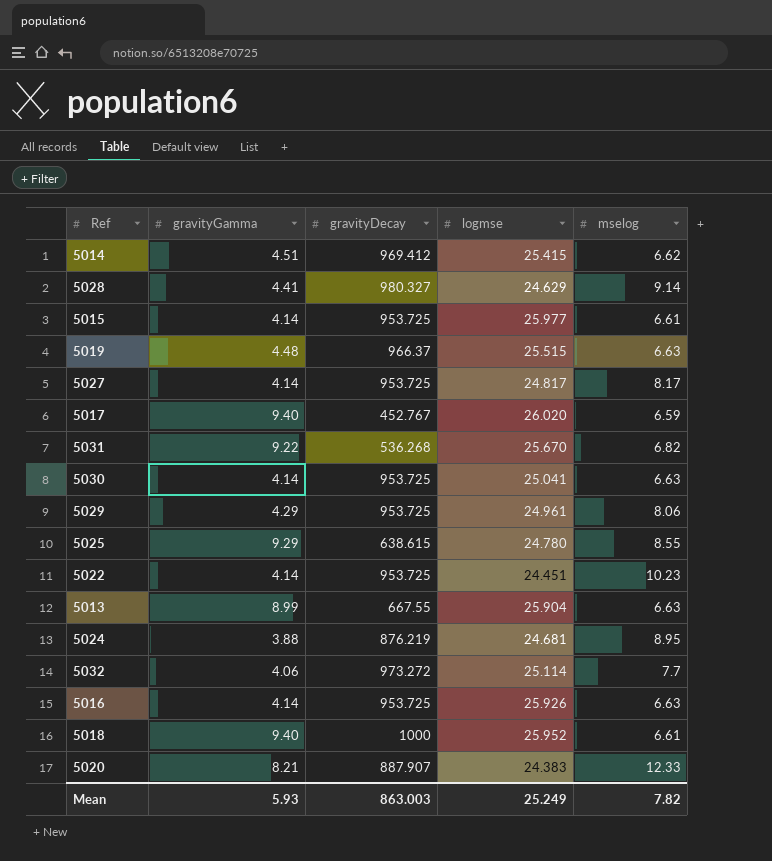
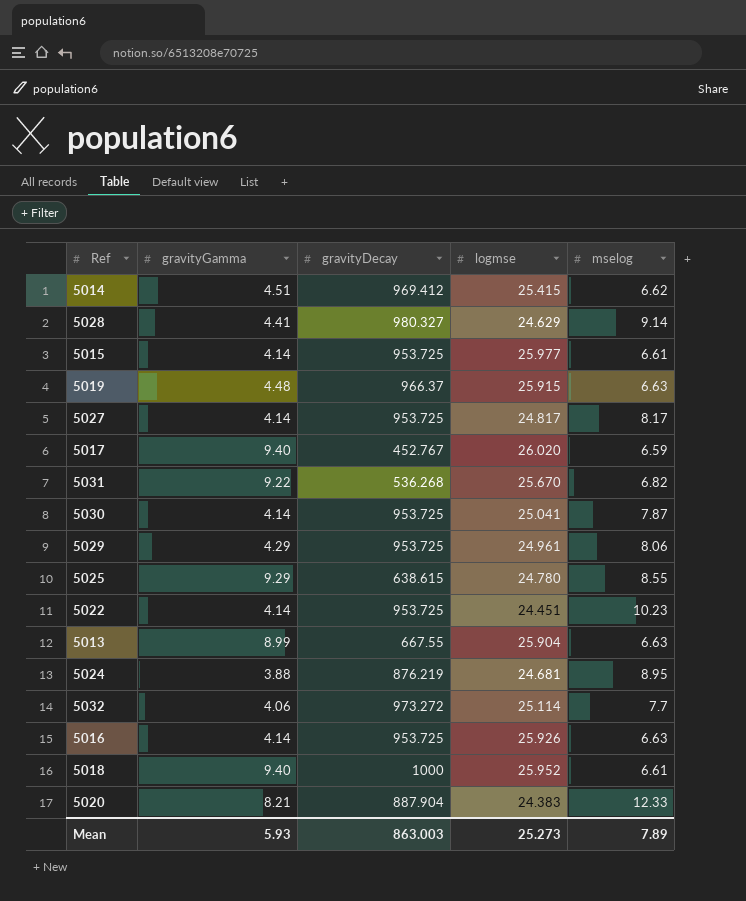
5019 | logmse: 25.515 -> 25.915
5030 | mselog: 6.63 -> 7.87
5020 | gravityDecay: 887.907 -> 887.904
Mean | logmse: 25.249 -> 25.273
Mean | mselog: 7.82 -> 7.89

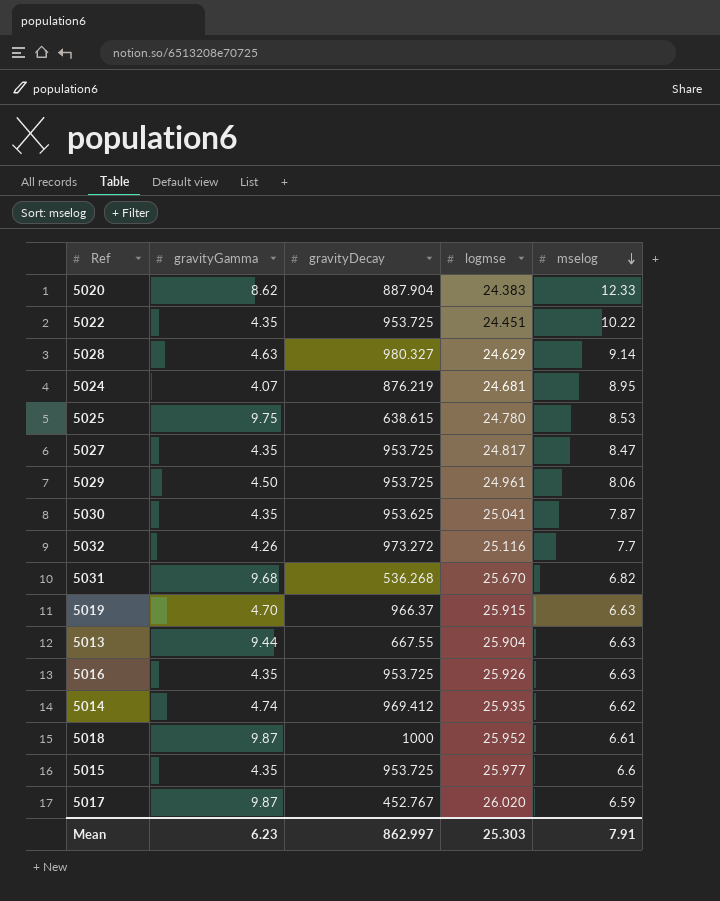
row order: none -> mselog descending
5020 | gravityGamma: 8.21 -> 8.62
5022 | gravityGamma: 4.14 -> 4.35
5022 | mselog: 10.23 -> 10.22
5028 | gravityGamma: 4.41 -> 4.63
5024 | gravityGamma: 3.88 -> 4.07
5025 | gravityGamma: 9.29 -> 9.75
5025 | mselog: 8.55 -> 8.53
5027 | gravityGamma: 4.14 -> 4.35
5027 | mselog: 8.17 -> 8.47
5029 | gravityGamma: 4.29 -> 4.50
5030 | gravityGamma: 4.14 -> 4.35
5030 | gravityDecay: 953.725 -> 953.625
5032 | gravityGamma: 4.06 -> 4.26
5032 | logmse: 25.114 -> 25.116
5031 | gravityGamma: 9.22 -> 9.68
5019 | gravityGamma: 4.48 -> 4.70
5013 | gravityGamma: 8.99 -> 9.44
5016 | gravityGamma: 4.14 -> 4.35
5014 | gravityGamma: 4.51 -> 4.74
5014 | logmse: 25.415 -> 25.935
5018 | gravityGamma: 9.40 -> 9.87
5015 | gravityGamma: 4.14 -> 4.35
5015 | mselog: 6.61 -> 6.6
5017 | gravityGamma: 9.40 -> 9.87
Mean | gravityGamma: 5.93 -> 6.23
Mean | gravityDecay: 863.003 -> 862.997
Mean | logmse: 25.273 -> 25.303
Mean | mselog: 7.89 -> 7.91

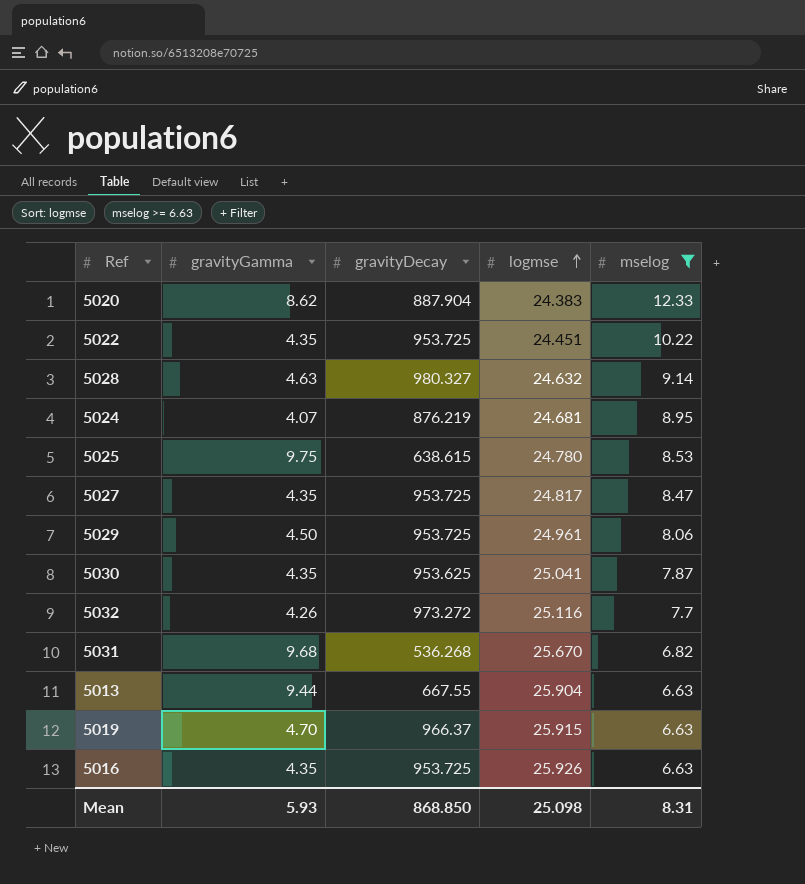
filter: none -> mselog >= 6.63
row order: mselog descending -> logmse ascending
5028 | logmse: 24.629 -> 24.632
Mean | gravityGamma: 6.23 -> 5.93
Mean | gravityDecay: 862.997 -> 868.850
Mean | logmse: 25.303 -> 25.098
Mean | mselog: 7.91 -> 8.31

